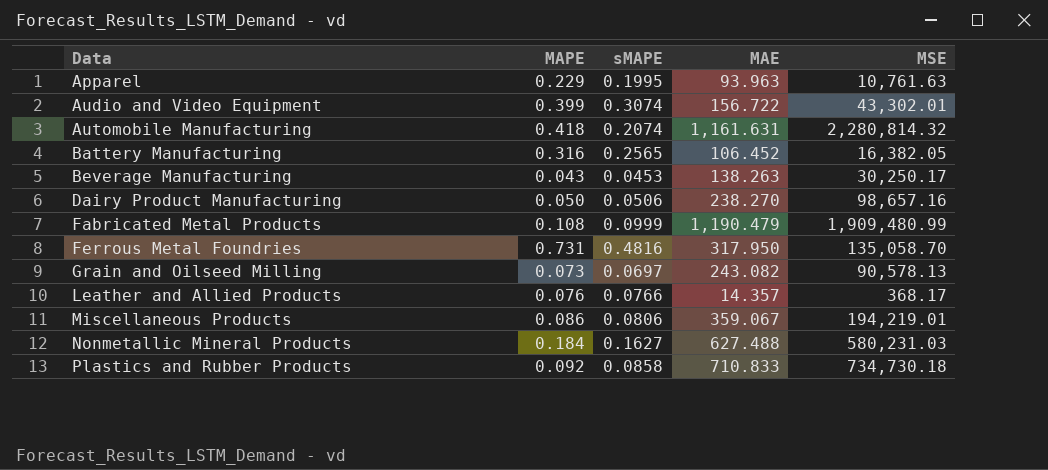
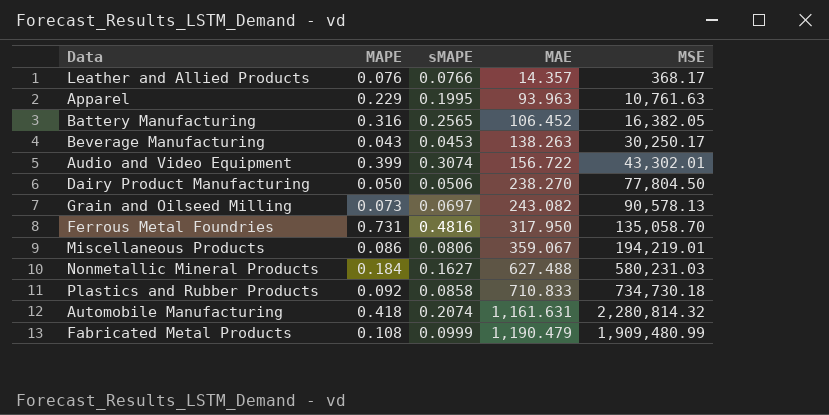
row order: Data ascending -> MAE ascending
Dairy Product Manufacturing | MSE: 98,657.16 -> 77,804.50

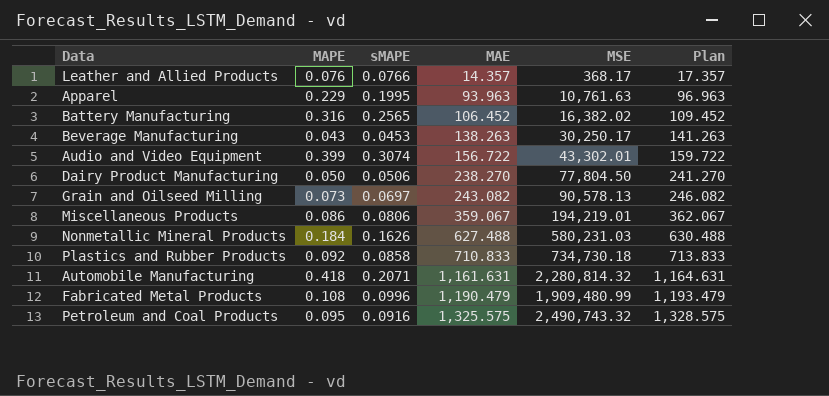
column Plan | formula: none -> [MAE] + 3
row Ferrous Metal Foundries: 0.731 | 0.4816 | 317.950 | 135,058.70 -> none
Battery Manufacturing | MSE: 16,382.05 -> 16,382.02
Nonmetallic Mineral Products | sMAPE: 0.1627 -> 0.1626
Automobile Manufacturing | sMAPE: 0.2074 -> 0.2071
Fabricated Metal Products | sMAPE: 0.0999 -> 0.0996
row Petroleum and Coal Products: none -> 0.095 | 0.0916 | 1,325.575 | 2,490,743.32 | 1,328.575

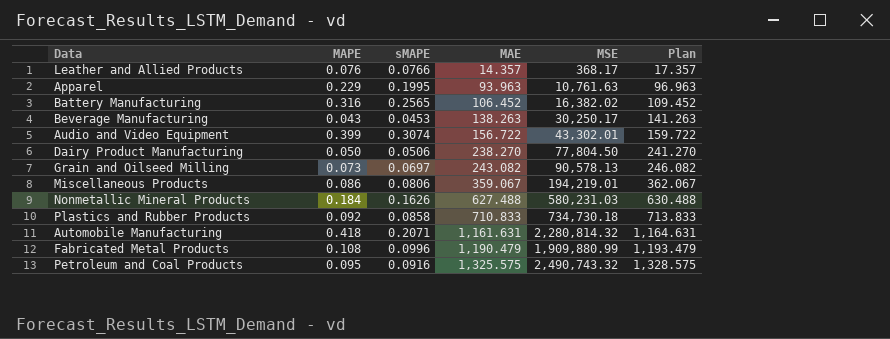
Fabricated Metal Products | MSE: 1,909,480.99 -> 1,909,880.99

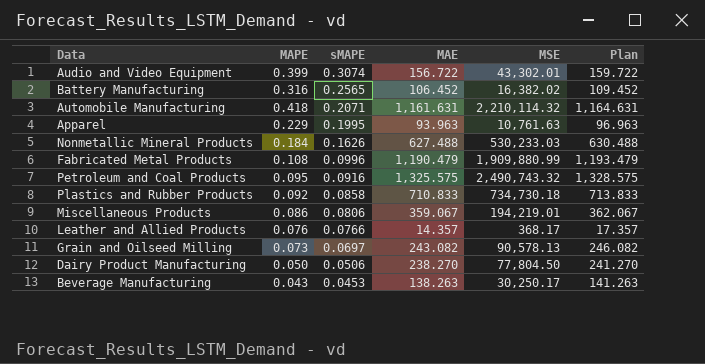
row order: MAE ascending -> sMAPE descending
Automobile Manufacturing | MSE: 2,280,814.32 -> 2,210,114.32
Nonmetallic Mineral Products | MSE: 580,231.03 -> 530,233.03

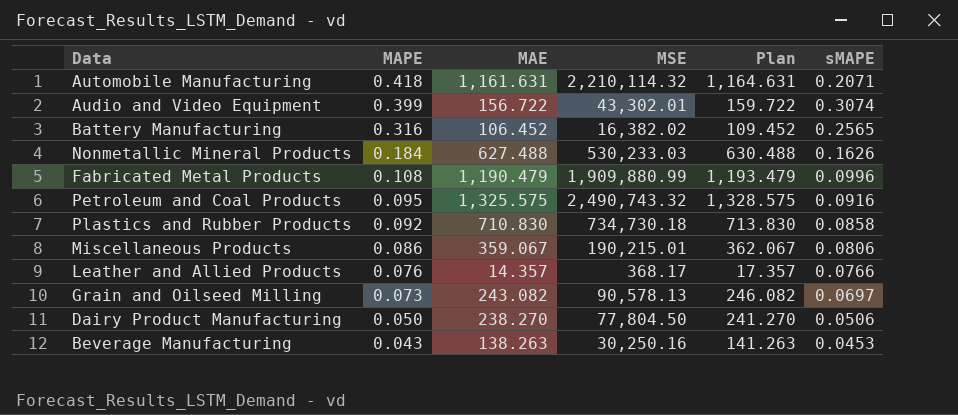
row order: sMAPE descending -> MAPE descending
column sMAPE | position: 3 -> 6
row Apparel: 0.229 | 0.1995 | 93.963 | 10,761.63 | 96.963 -> none
Plastics and Rubber Products | MAE: 710.833 -> 710.830
Plastics and Rubber Products | Plan: 713.833 -> 713.830
Miscellaneous Products | MSE: 194,219.01 -> 190,215.01
Beverage Manufacturing | MSE: 30,250.17 -> 30,250.16

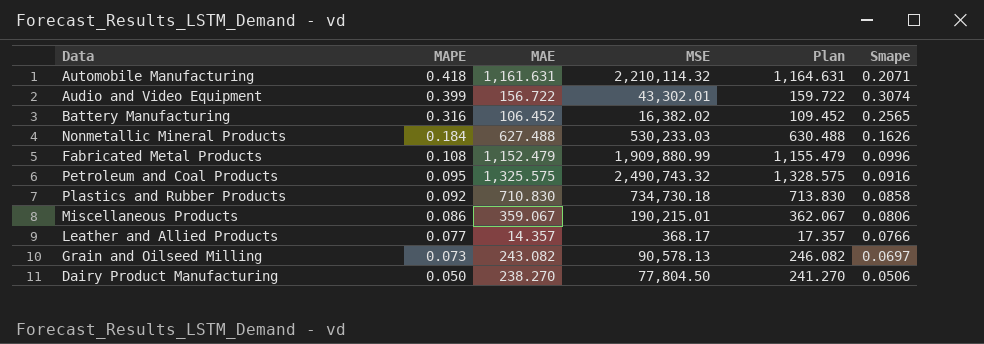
column name: sMAPE -> Smape
row Beverage Manufacturing: 0.043 | 138.263 | 30,250.16 | 141.263 | 0.0453 -> none
Fabricated Metal Products | MAE: 1,190.479 -> 1,152.479
Fabricated Metal Products | Plan: 1,193.479 -> 1,155.479
Leather and Allied Products | MAPE: 0.076 -> 0.077

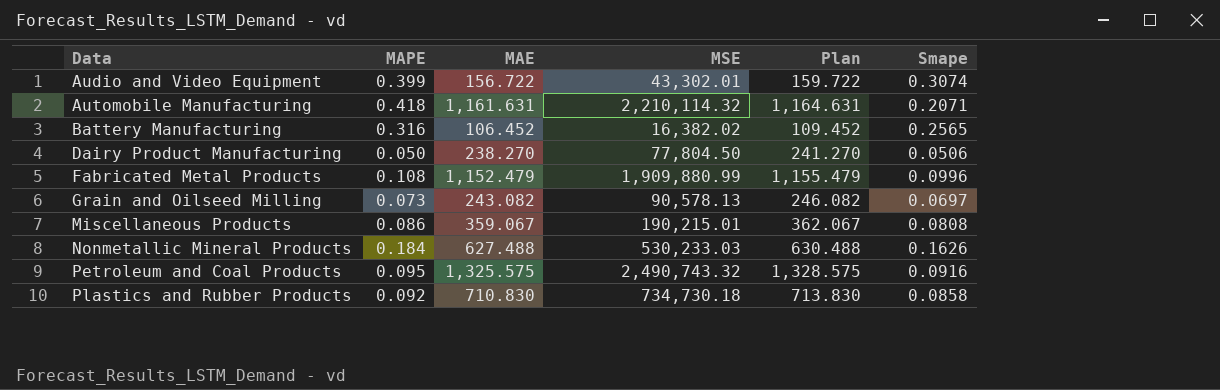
row order: MAPE descending -> Data ascending
row Leather and Allied Products: 0.077 | 14.357 | 368.17 | 17.357 | 0.0766 -> none
Miscellaneous Products | Smape: 0.0806 -> 0.0808

